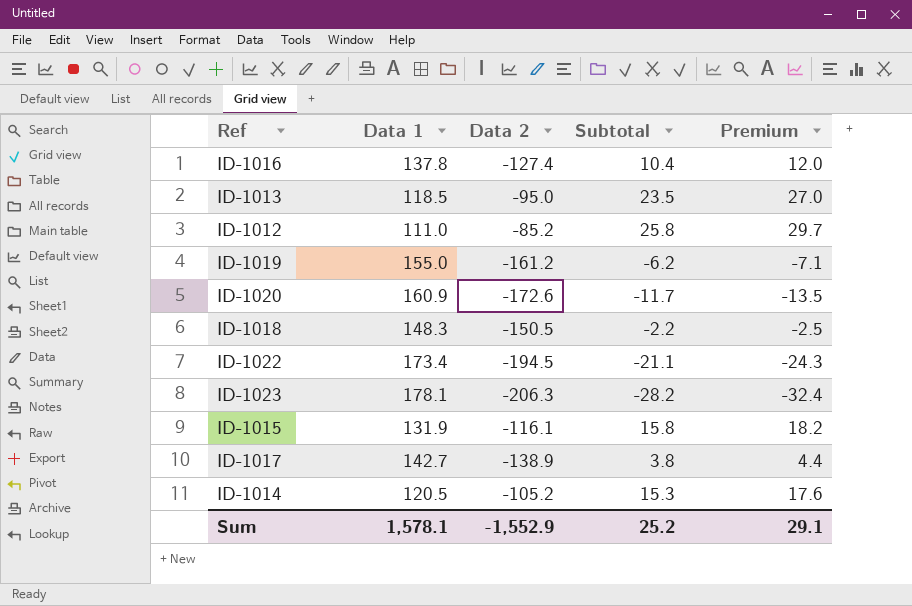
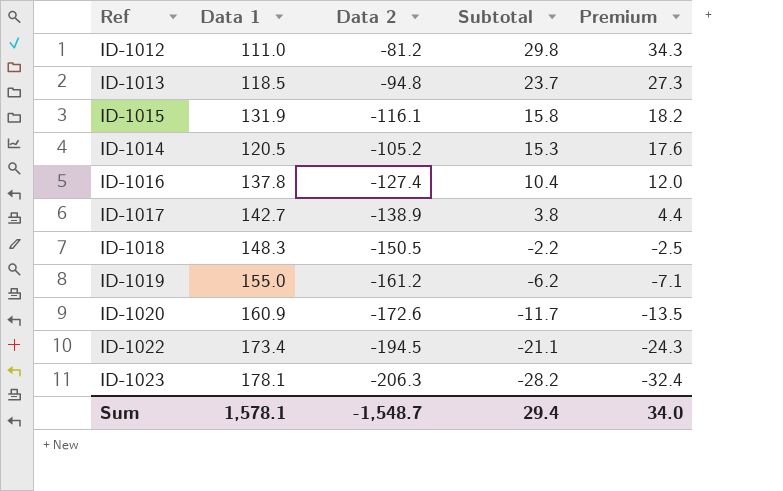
row order: none -> Subtotal descending
ID-1012 | Data 2: -85.2 -> -81.2
ID-1012 | Subtotal: 25.8 -> 29.8
ID-1012 | Premium: 29.7 -> 34.3
ID-1013 | Data 2: -95.0 -> -94.8
ID-1013 | Subtotal: 23.5 -> 23.7
ID-1013 | Premium: 27.0 -> 27.3
Sum | Data 2: -1,552.9 -> -1,548.7
Sum | Subtotal: 25.2 -> 29.4
Sum | Premium: 29.1 -> 34.0

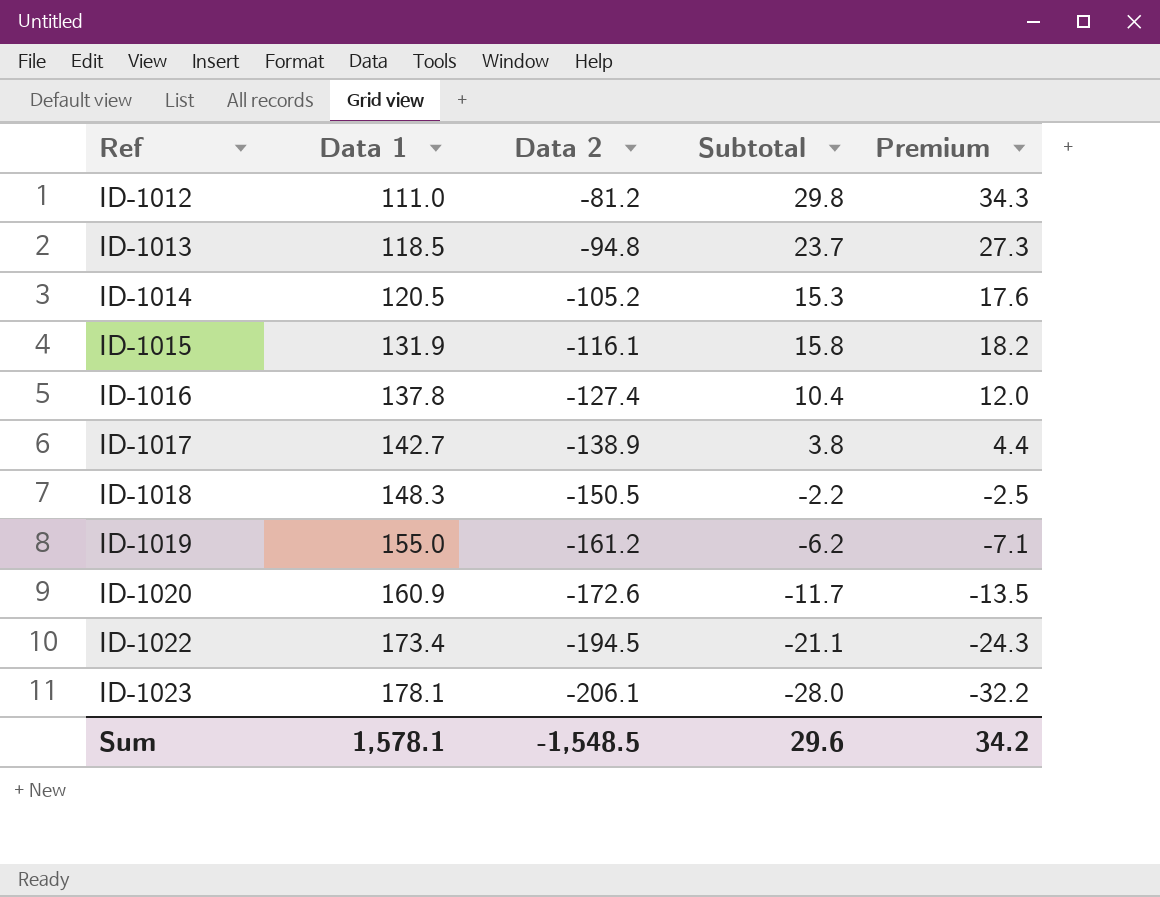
row order: Subtotal descending -> Ref ascending
ID-1023 | Data 2: -206.3 -> -206.1
ID-1023 | Subtotal: -28.2 -> -28.0
ID-1023 | Premium: -32.4 -> -32.2
Sum | Data 2: -1,548.7 -> -1,548.5
Sum | Subtotal: 29.4 -> 29.6
Sum | Premium: 34.0 -> 34.2

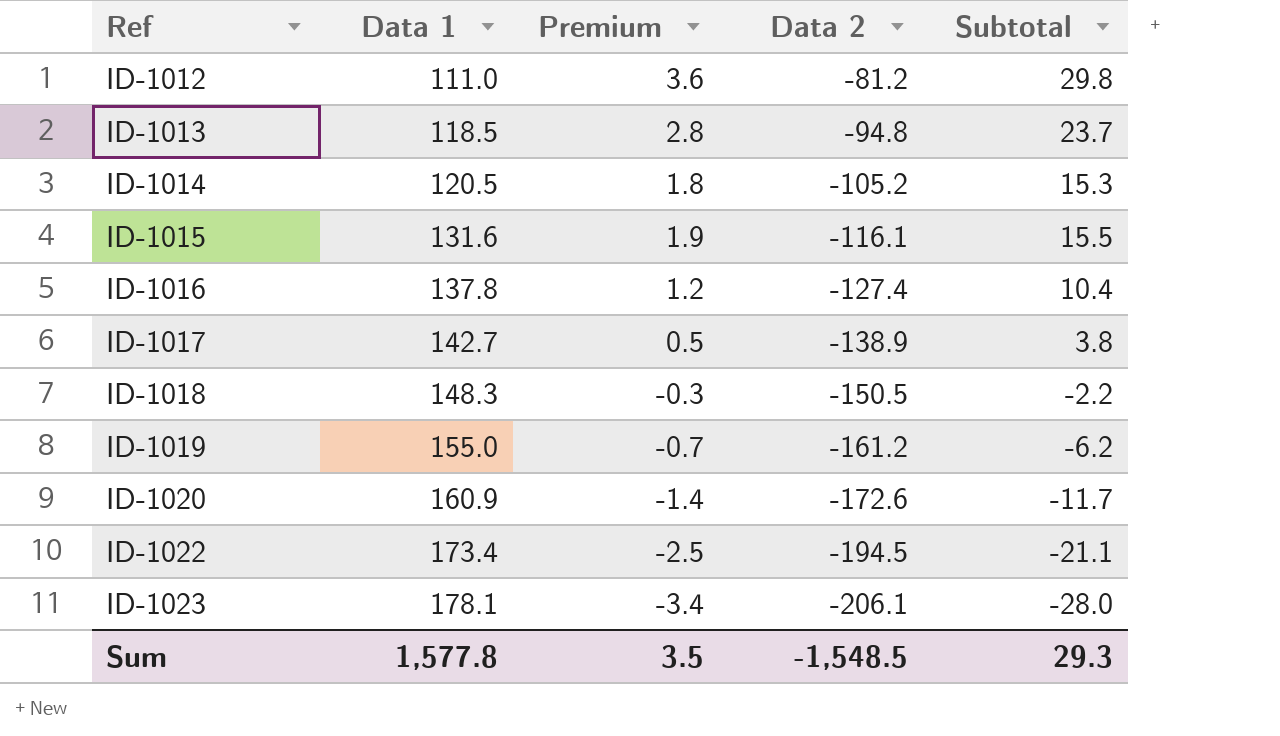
column Premium | formula: [Subtotal] * 1.15 -> [Subtotal] * 0.12
column Premium | position: 5 -> 3
ID-1015 | Data 1: 131.9 -> 131.6
ID-1015 | Subtotal: 15.8 -> 15.5
Sum | Data 1: 1,578.1 -> 1,577.8
Sum | Premium: 34.2 -> 3.5
Sum | Subtotal: 29.6 -> 29.3

